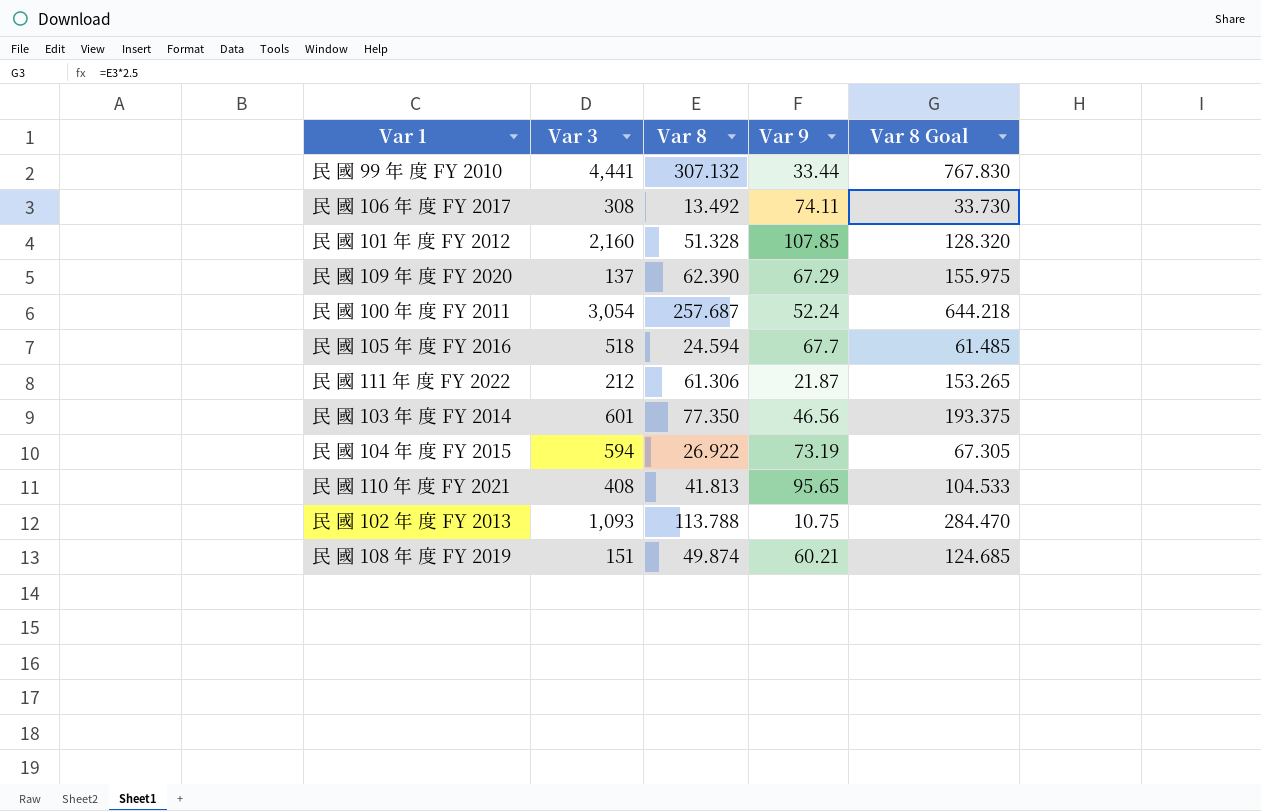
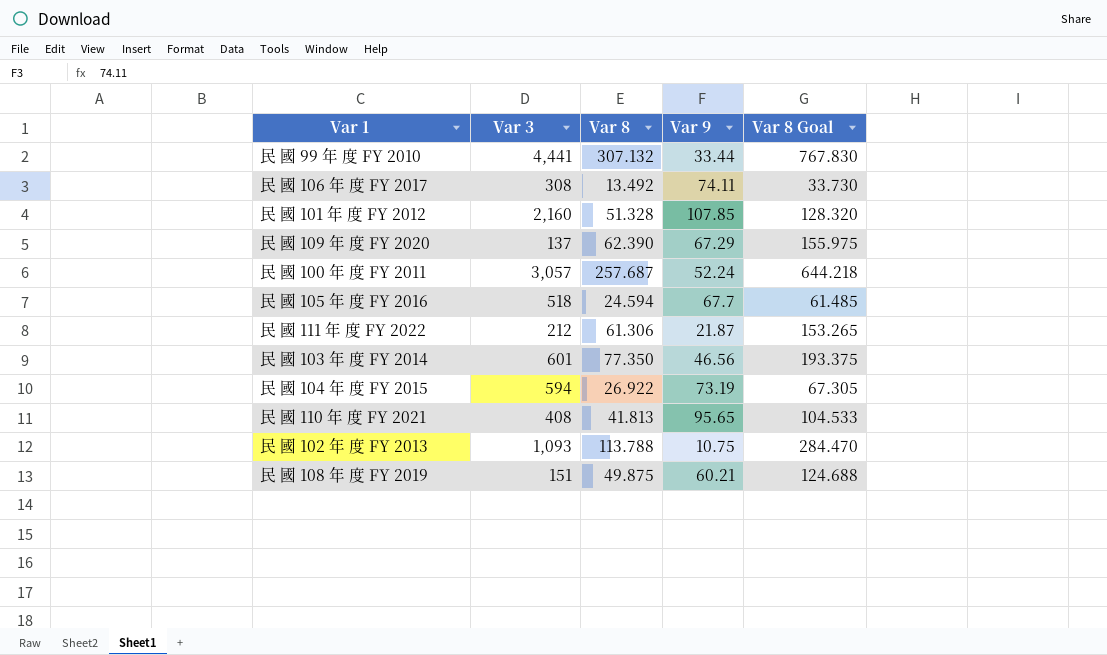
民 國 100 年 度 FY 2011 | Var 3: 3,054 -> 3,057
民 國 108 年 度 FY 2019 | Var 8: 49.874 -> 49.875
民 國 108 年 度 FY 2019 | Var 8 Goal: 124.685 -> 124.688

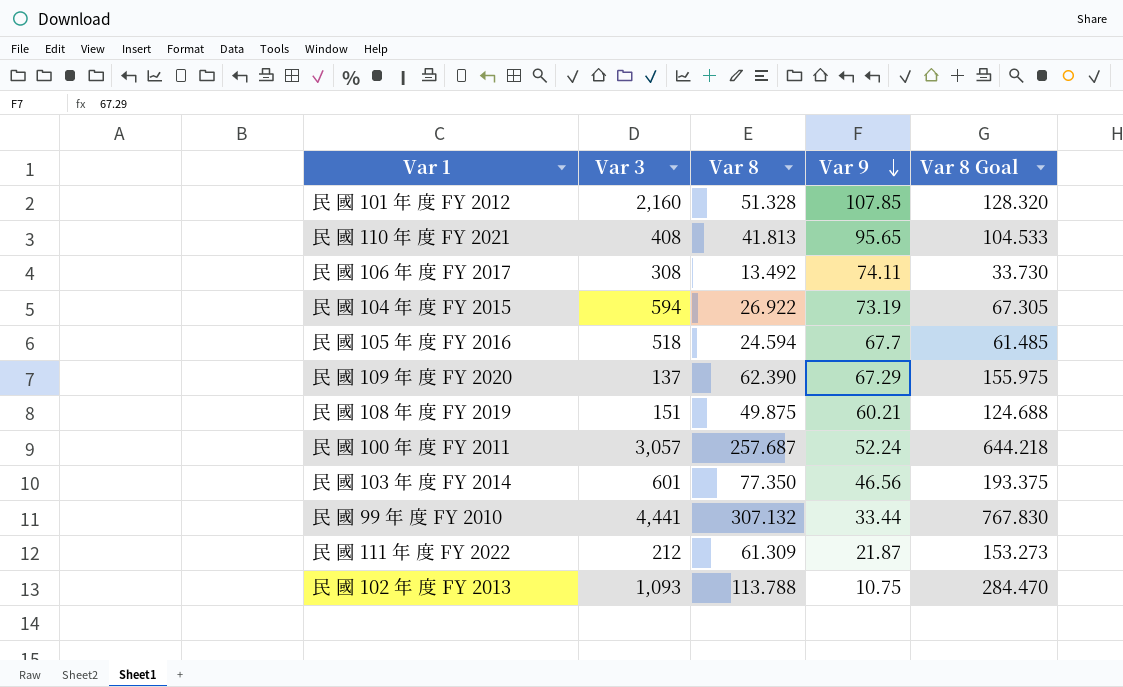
row order: none -> Var 9 descending
民 國 111 年 度 FY 2022 | Var 8: 61.306 -> 61.309
民 國 111 年 度 FY 2022 | Var 8 Goal: 153.265 -> 153.273

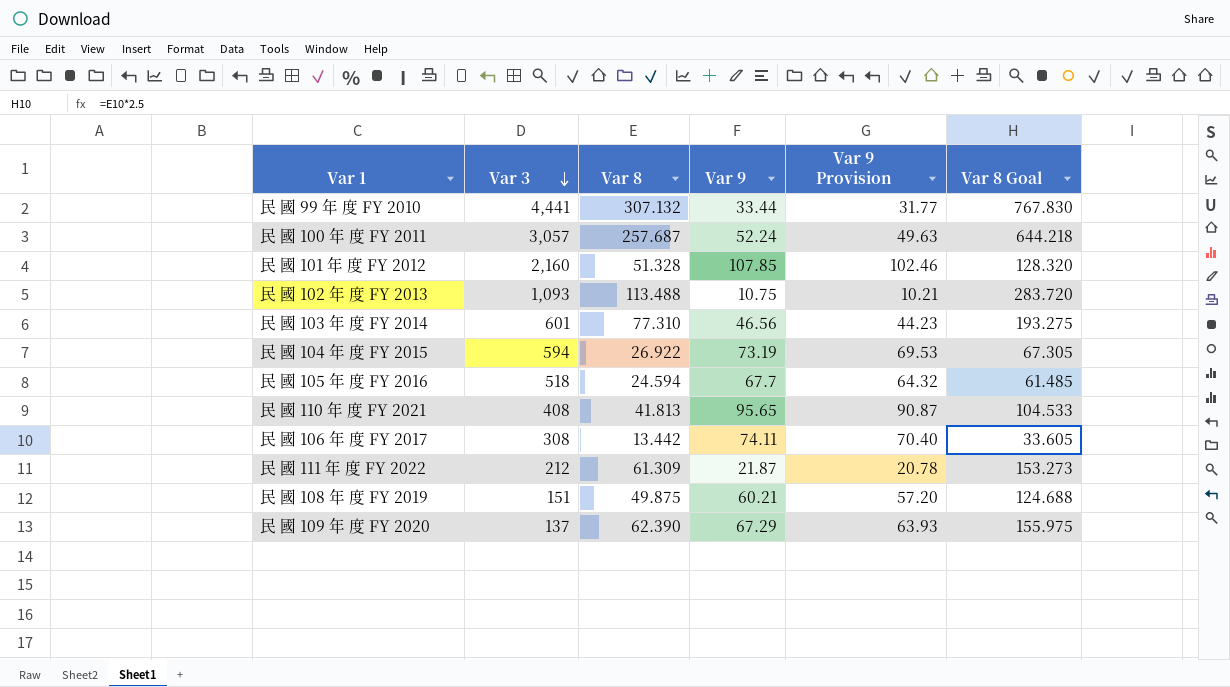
row order: Var 9 descending -> Var 3 descending
column Var 9 Provision | formula: none -> [Var 9] * 0.95
民 國 102 年 度 FY 2013 | Var 8: 113.788 -> 113.488
民 國 102 年 度 FY 2013 | Var 8 Goal: 284.470 -> 283.720
民 國 103 年 度 FY 2014 | Var 8: 77.350 -> 77.310
民 國 103 年 度 FY 2014 | Var 8 Goal: 193.375 -> 193.275
民 國 106 年 度 FY 2017 | Var 8: 13.492 -> 13.442
民 國 106 年 度 FY 2017 | Var 8 Goal: 33.730 -> 33.605

